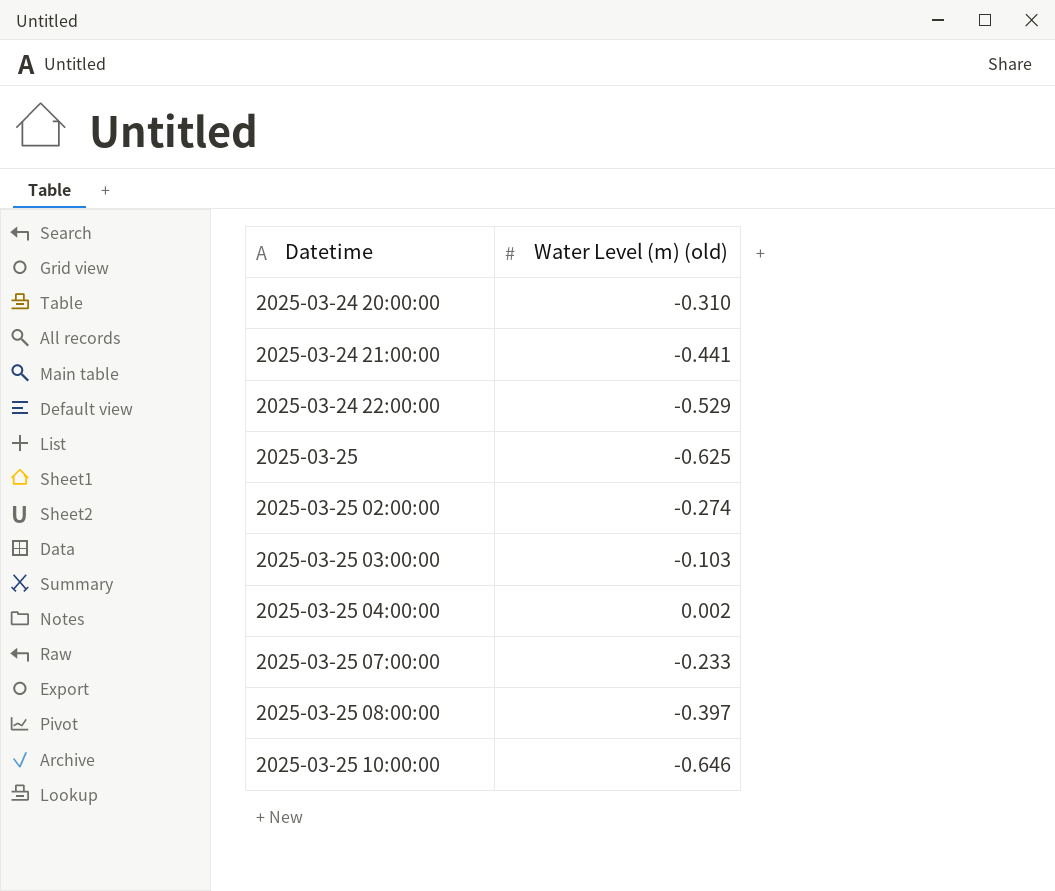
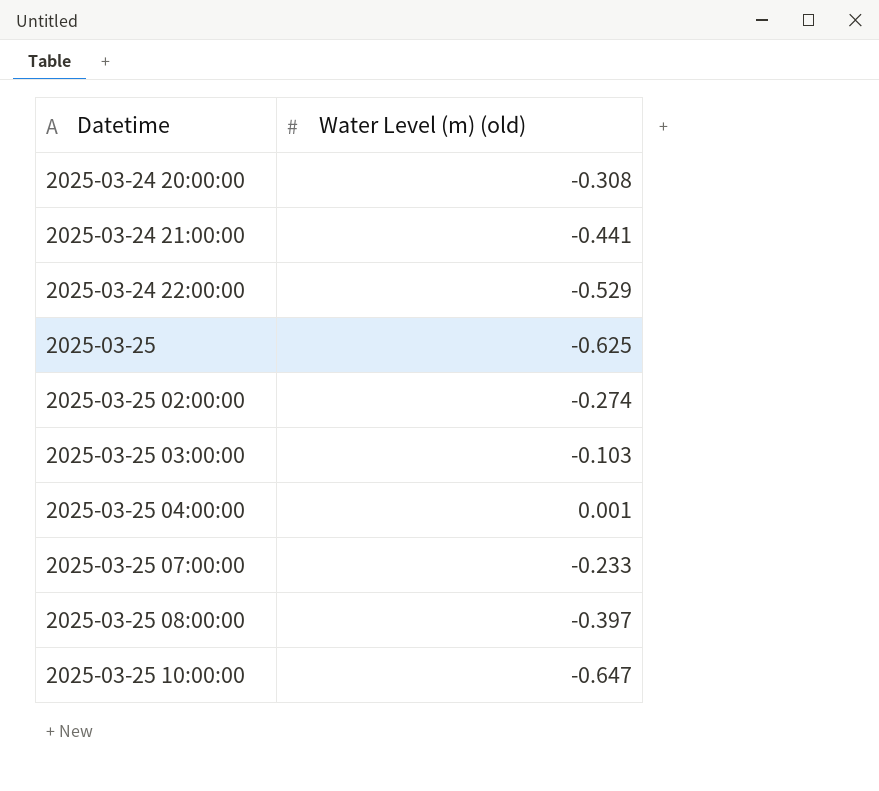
2025-03-24 20:00:00 | Water Level (m) (old): -0.310 -> -0.308
2025-03-25 04:00:00 | Water Level (m) (old): 0.002 -> 0.001
2025-03-25 10:00:00 | Water Level (m) (old): -0.646 -> -0.647

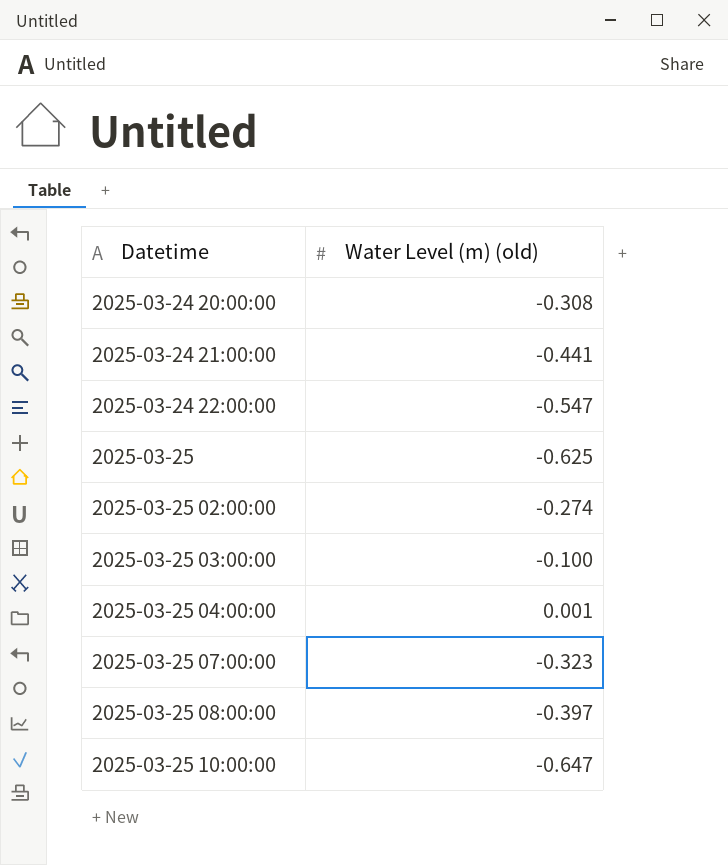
2025-03-24 22:00:00 | Water Level (m) (old): -0.529 -> -0.547
2025-03-25 03:00:00 | Water Level (m) (old): -0.103 -> -0.100
2025-03-25 07:00:00 | Water Level (m) (old): -0.233 -> -0.323

